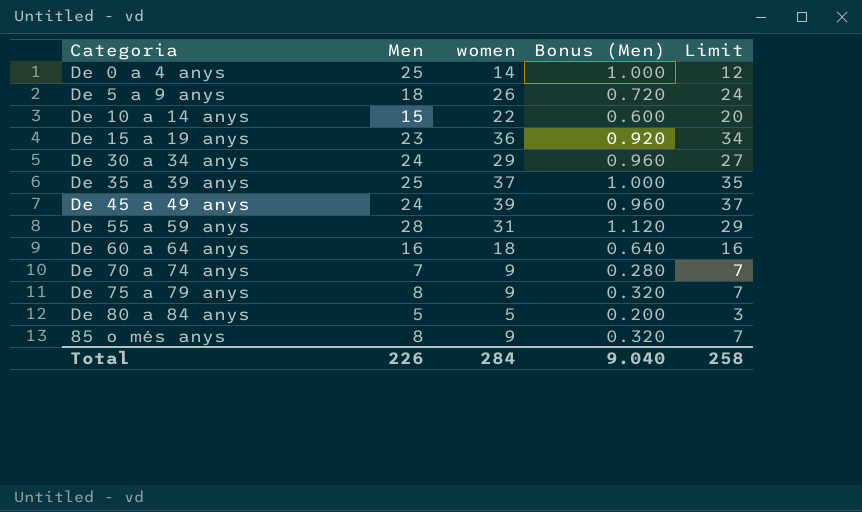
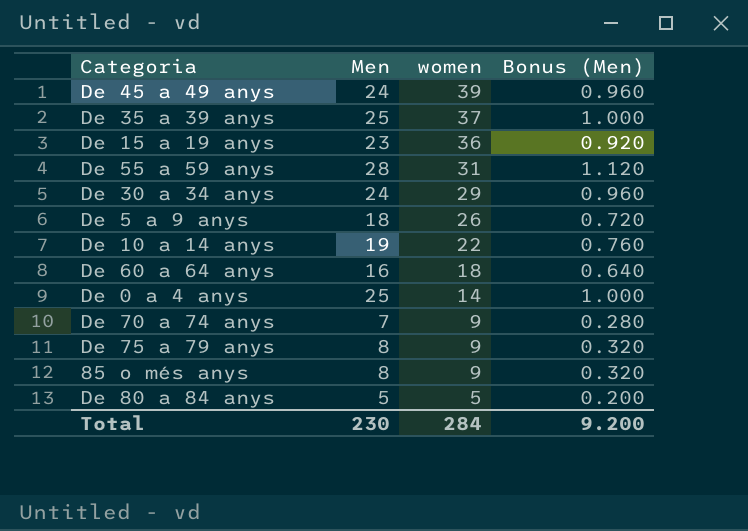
row order: none -> women descending
column Limit | formula: [women] - 2 -> none
De 10 a 14 anys | Men: 15 -> 19
De 10 a 14 anys | Bonus (Men): 0.600 -> 0.760
Total | Men: 226 -> 230
Total | Bonus (Men): 9.040 -> 9.200

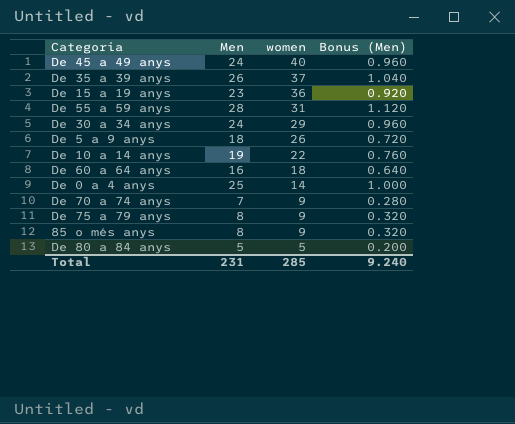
De 45 a 49 anys | women: 39 -> 40
De 35 a 39 anys | Men: 25 -> 26
De 35 a 39 anys | Bonus (Men): 1.000 -> 1.040
Total | Men: 230 -> 231
Total | women: 284 -> 285
Total | Bonus (Men): 9.200 -> 9.240

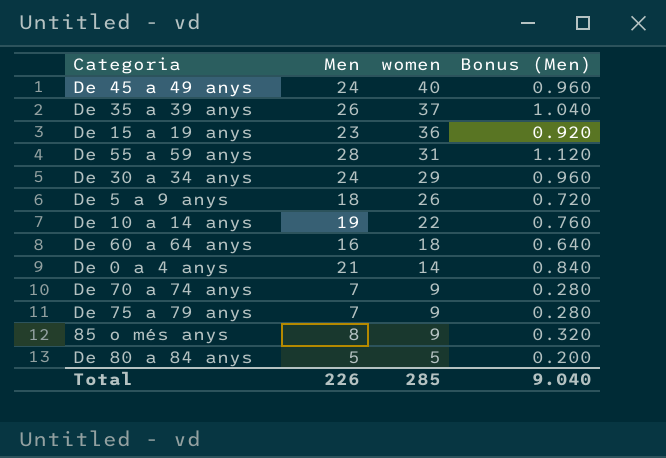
De 0 a 4 anys | Men: 25 -> 21
De 0 a 4 anys | Bonus (Men): 1.000 -> 0.840
De 75 a 79 anys | Men: 8 -> 7
De 75 a 79 anys | Bonus (Men): 0.320 -> 0.280
Total | Men: 231 -> 226
Total | Bonus (Men): 9.240 -> 9.040

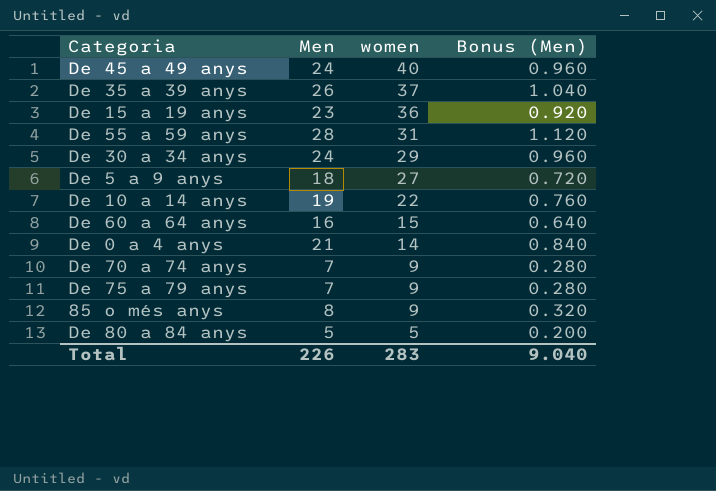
De 5 a 9 anys | women: 26 -> 27
De 60 a 64 anys | women: 18 -> 15
Total | women: 285 -> 283

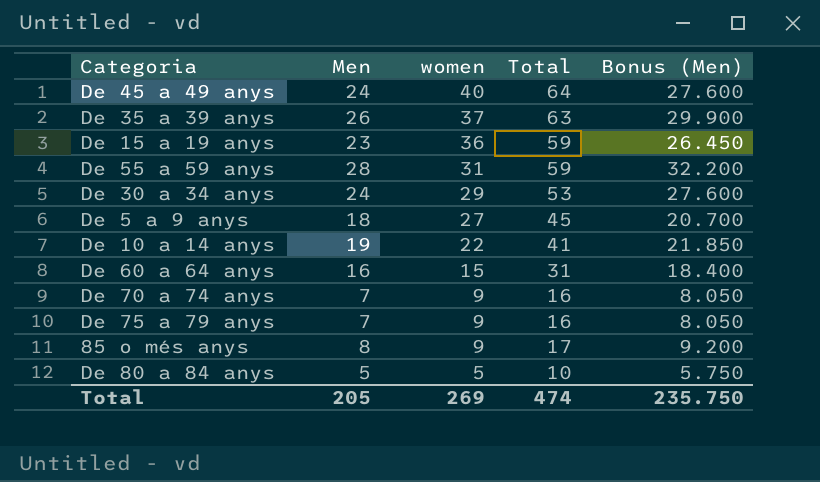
column Total | formula: none -> [Men] + [women]
column Bonus (Men) | formula: [Men] * 0.04 -> [Men] * 1.15
row De 0 a 4 anys: 21 | 14 | 0.840 -> none
Total | Men: 226 -> 205
Total | women: 283 -> 269
Total | Bonus (Men): 9.040 -> 235.750

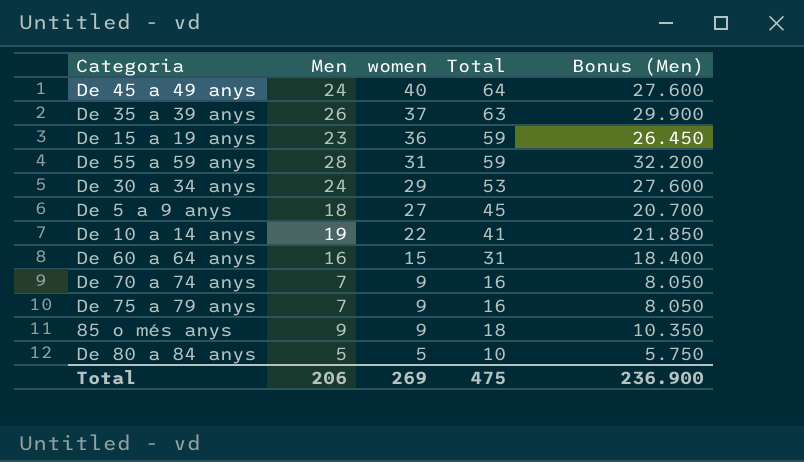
85 o més anys | Men: 8 -> 9
85 o més anys | Total: 17 -> 18
85 o més anys | Bonus (Men): 9.200 -> 10.350
Total | Men: 205 -> 206
Total | Total: 474 -> 475
Total | Bonus (Men): 235.750 -> 236.900

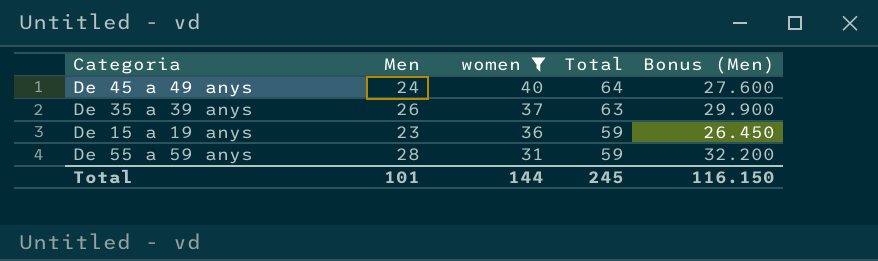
filter: none -> women >= 31
Total | Men: 206 -> 101
Total | women: 269 -> 144
Total | Total: 475 -> 245
Total | Bonus (Men): 236.900 -> 116.150

